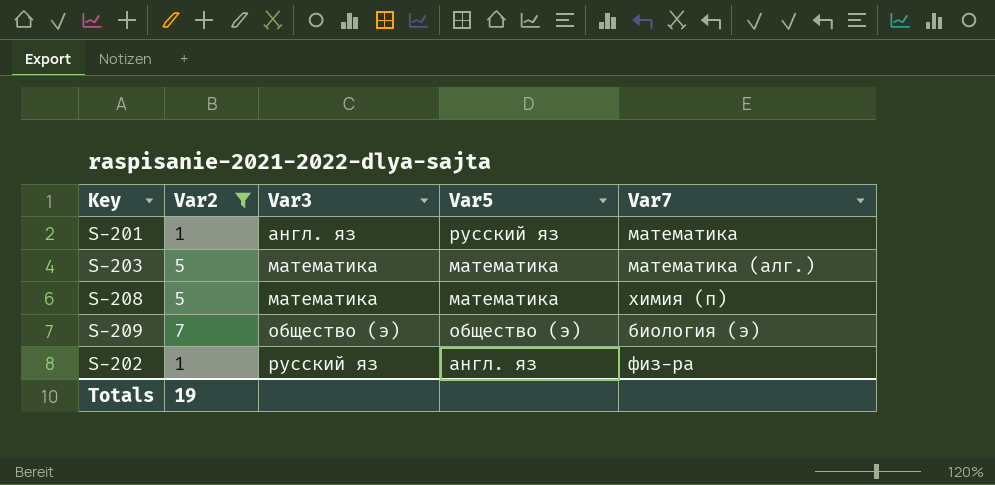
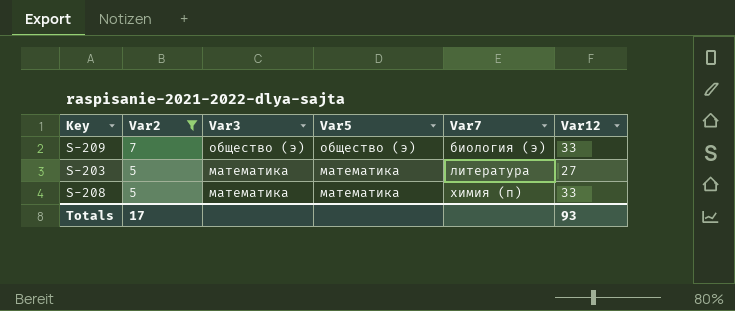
row order: Var3 ascending -> Var2 descending
column Var12 | position: none -> 6
row S-201: 1 | англ. яз | русский яз | математика -> none
row S-202: 1 | русский яз | англ. яз | физ-ра -> none
S-203 | Var7: математика (алг.) -> литература
Totals | Var2: 19 -> 17

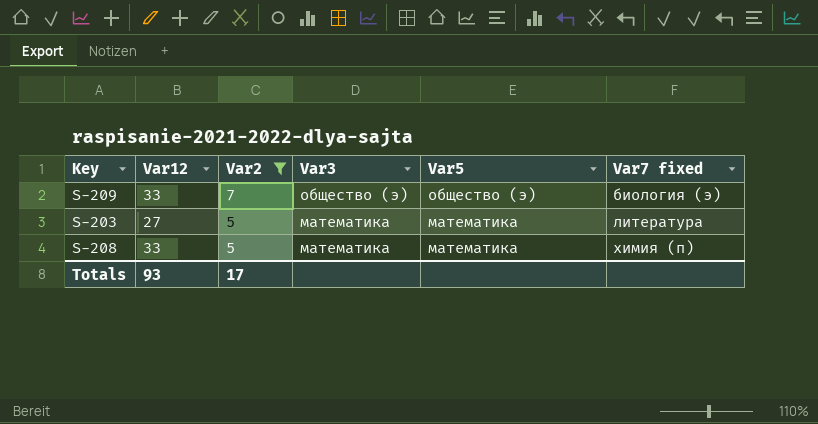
column Var12 | position: 6 -> 2
column name: Var7 -> Var7 fixed

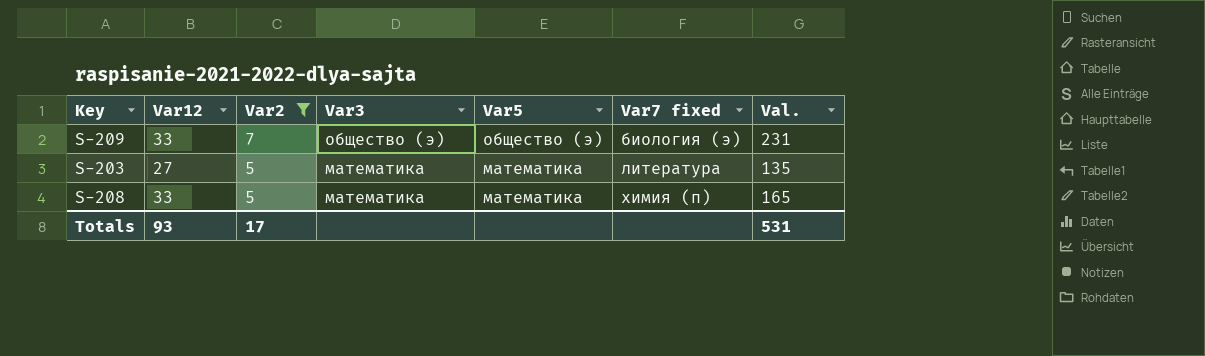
column Val. | formula: none -> [Var12] * [Var2]

